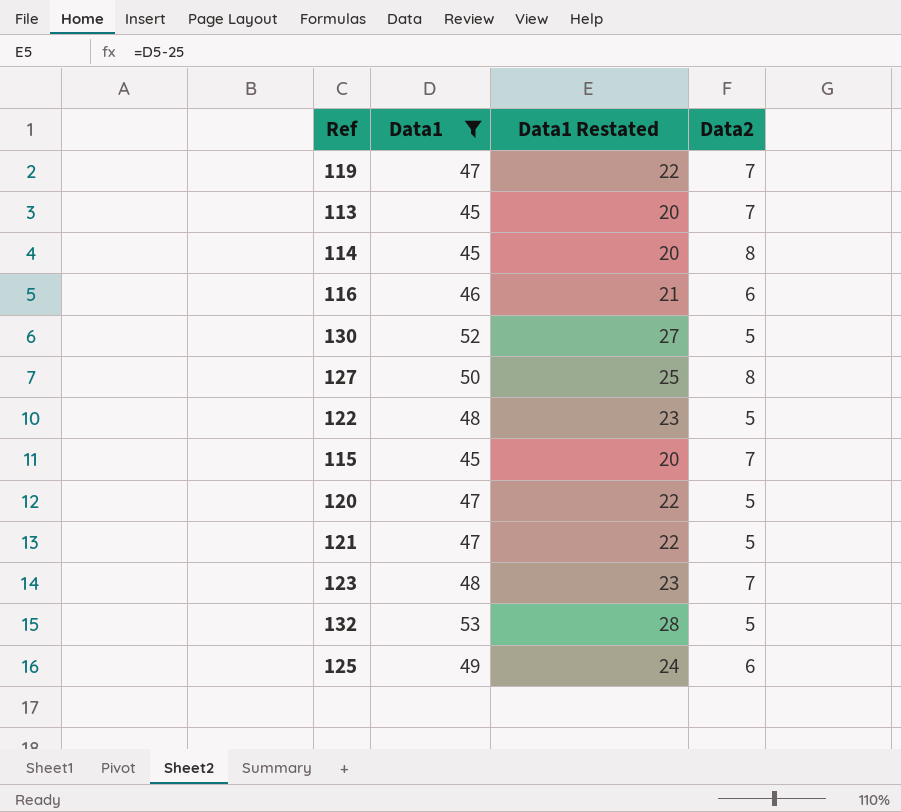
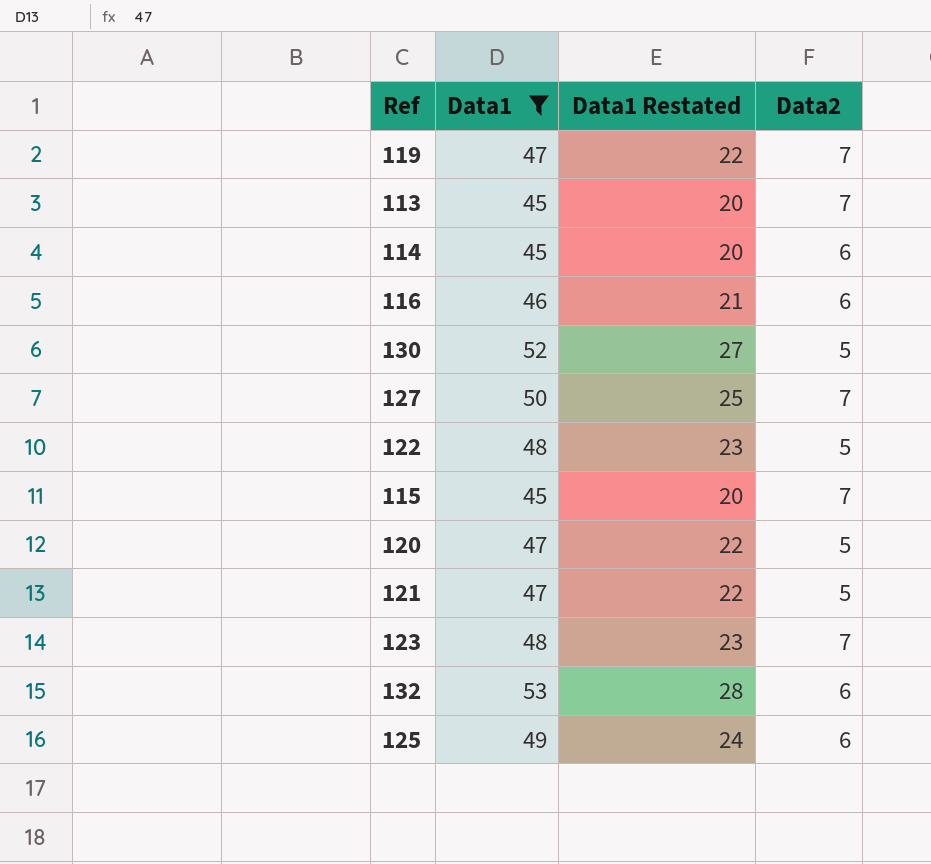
114 | Data2: 8 -> 6
127 | Data2: 8 -> 7
132 | Data2: 5 -> 6

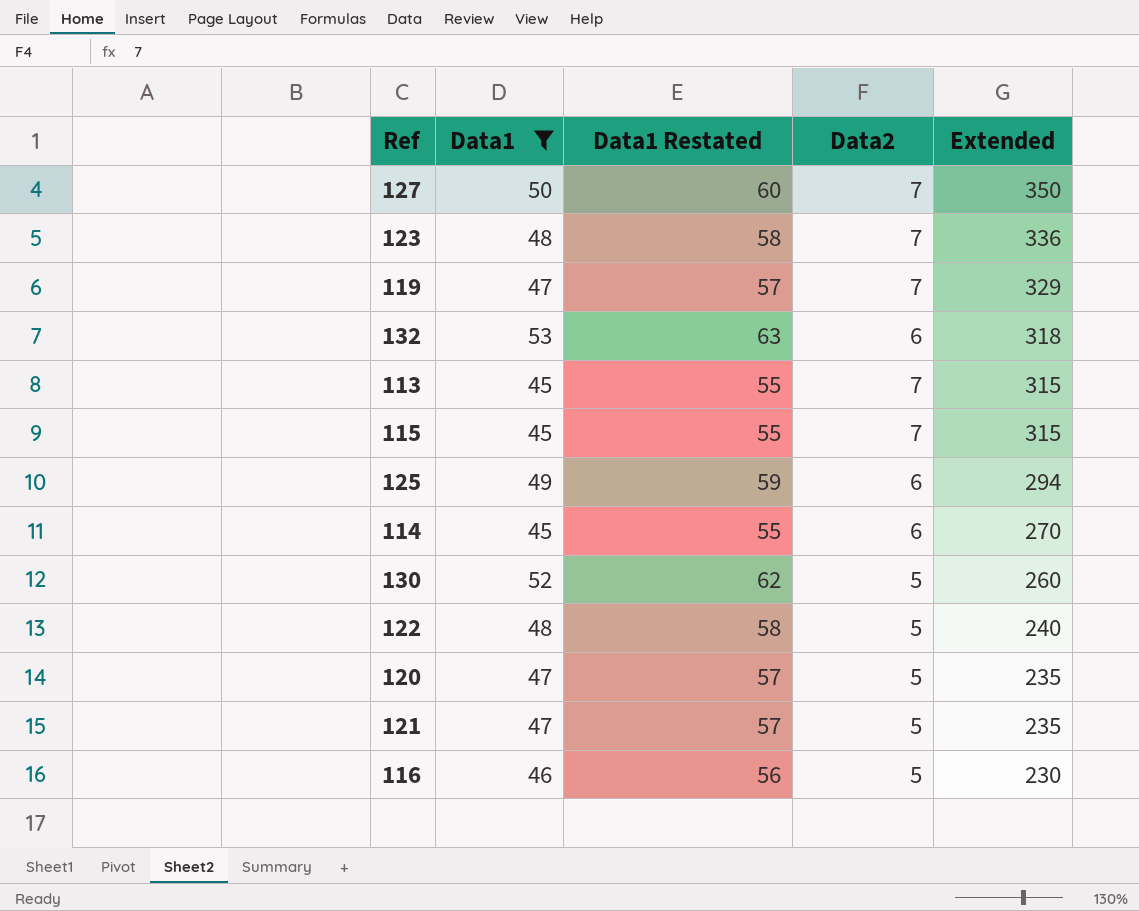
row order: none -> Extended descending
column Data1 Restated | formula: [Data1] - 25 -> [Data1] + 10
column Extended | formula: none -> [Data1] * [Data2]
116 | Data2: 6 -> 5

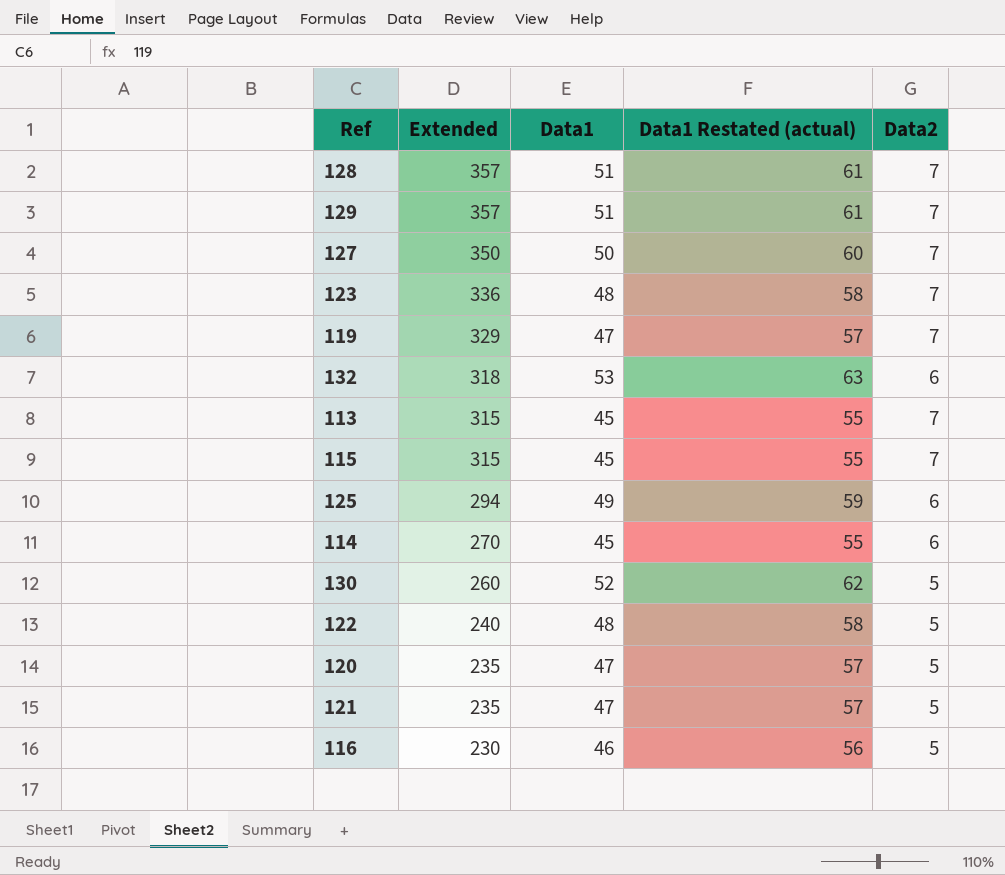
filter: Data1 != 51 -> none
column Extended | position: 5 -> 2
column name: Data1 Restated -> Data1 Restated (actual)

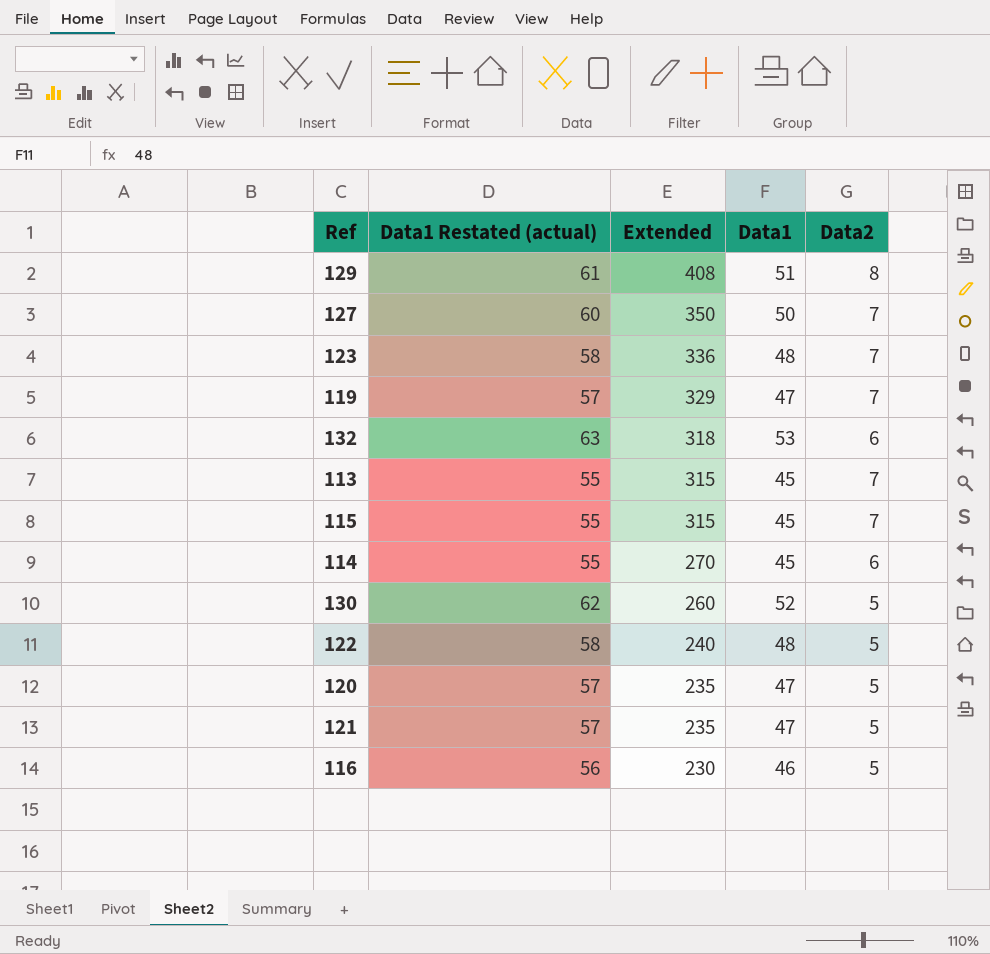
column Data1 Restated (actual) | position: 4 -> 2
row 128: 357 | 51 | 61 | 7 -> none
row 125: 294 | 49 | 59 | 6 -> none
129 | Extended: 357 -> 408
129 | Data2: 7 -> 8

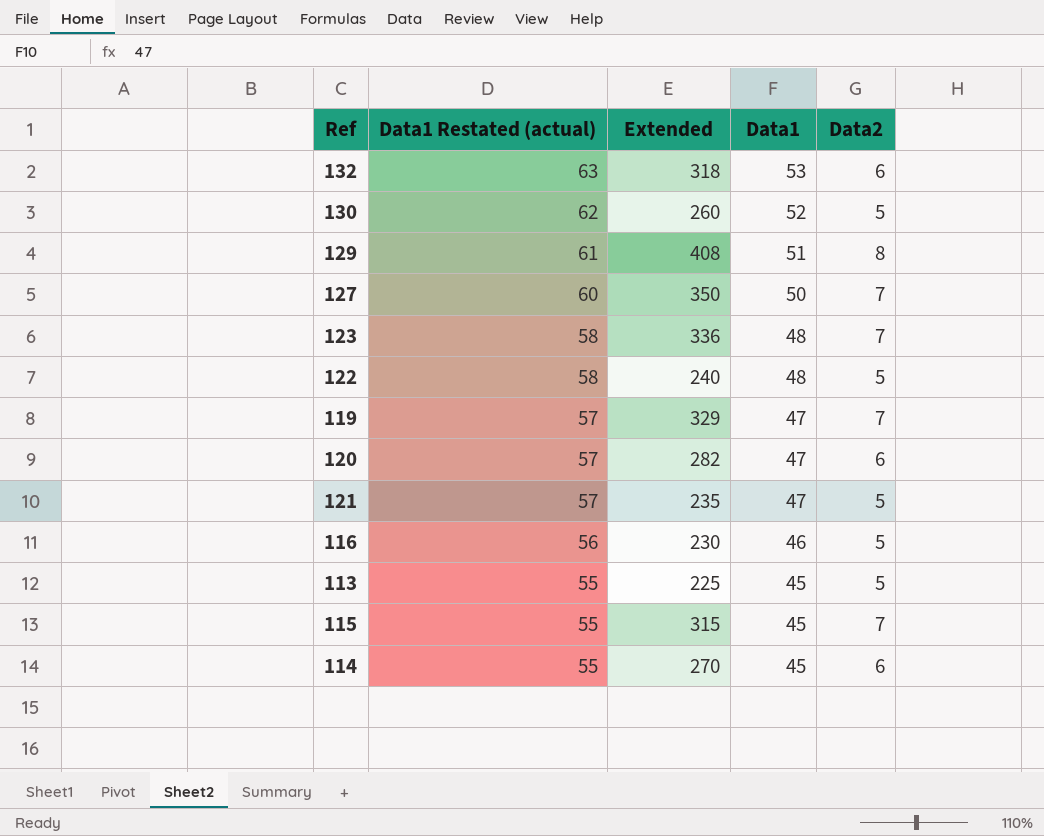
row order: Extended descending -> Data1 Restated (actual) descending
120 | Extended: 235 -> 282
120 | Data2: 5 -> 6
113 | Extended: 315 -> 225
113 | Data2: 7 -> 5

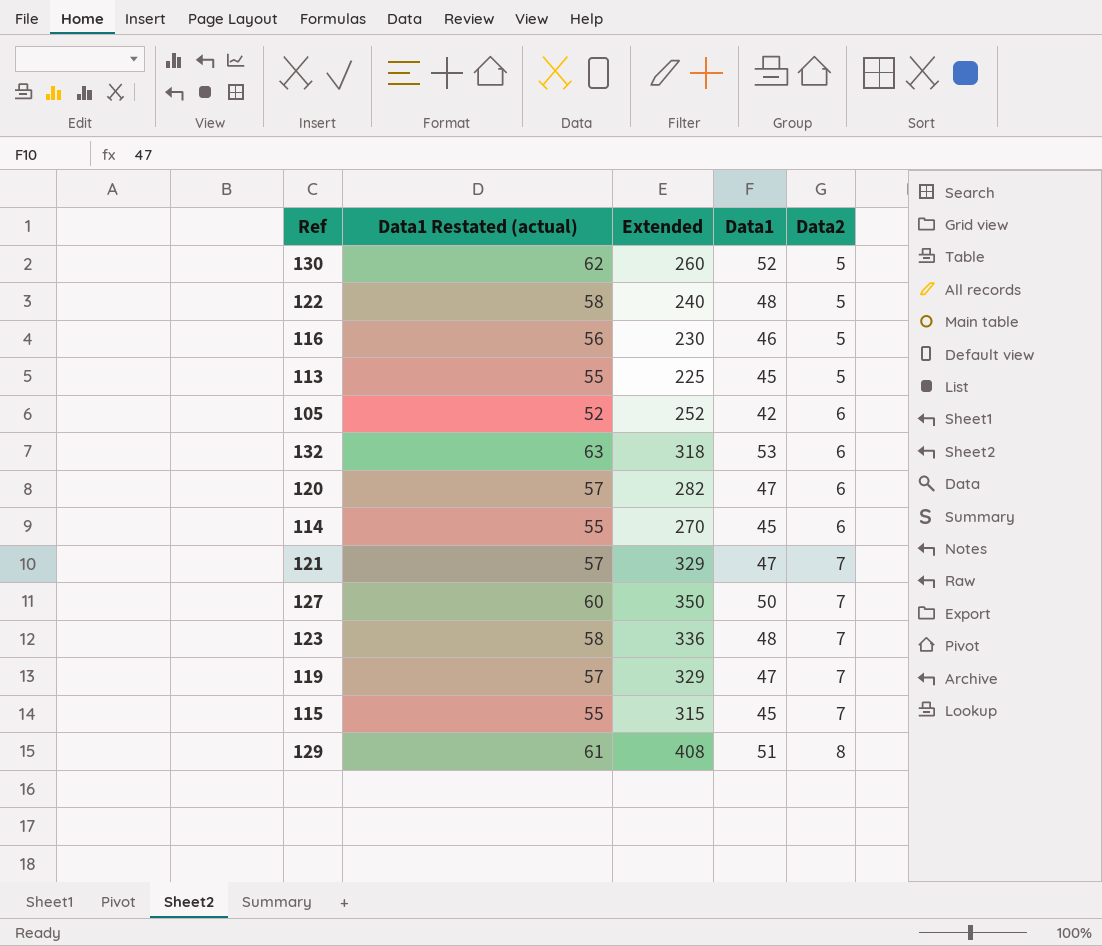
row order: Data1 Restated (actual) descending -> Data2 ascending
row 105: none -> 52 | 252 | 42 | 6
121 | Extended: 235 -> 329
121 | Data2: 5 -> 7

